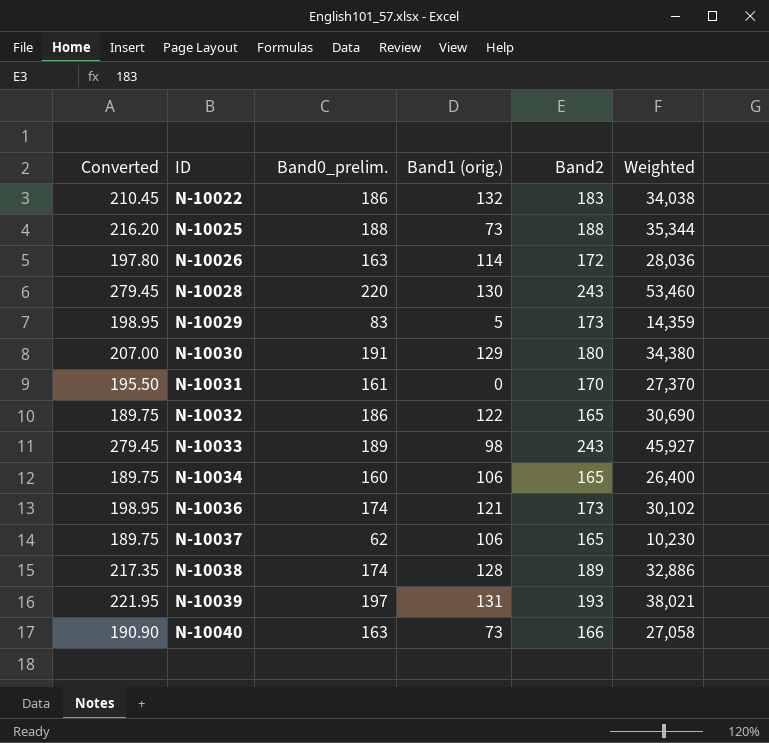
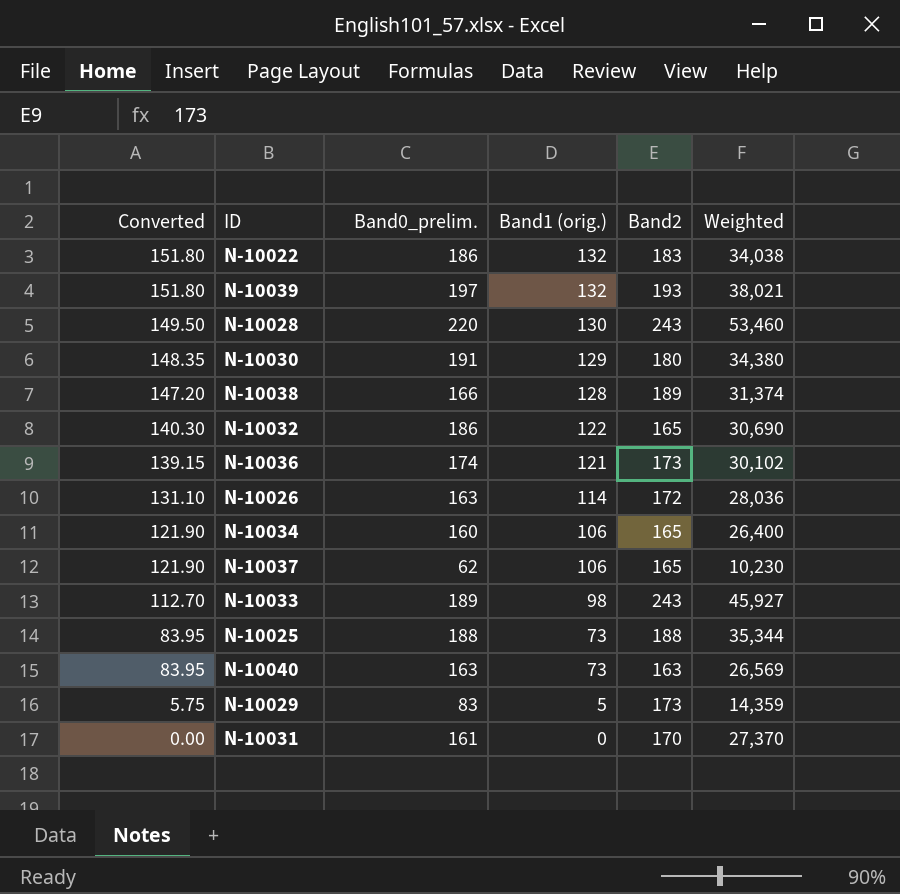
row order: ID ascending -> Converted descending
column Converted | formula: [Band2] * 1.15 -> [Band1 (orig.)] * 1.15
N-10039 | Band1 (orig.): 131 -> 132
N-10038 | Band0_prelim.: 174 -> 166
N-10038 | Weighted: 32,886 -> 31,374
N-10040 | Band2: 166 -> 163
N-10040 | Weighted: 27,058 -> 26,569

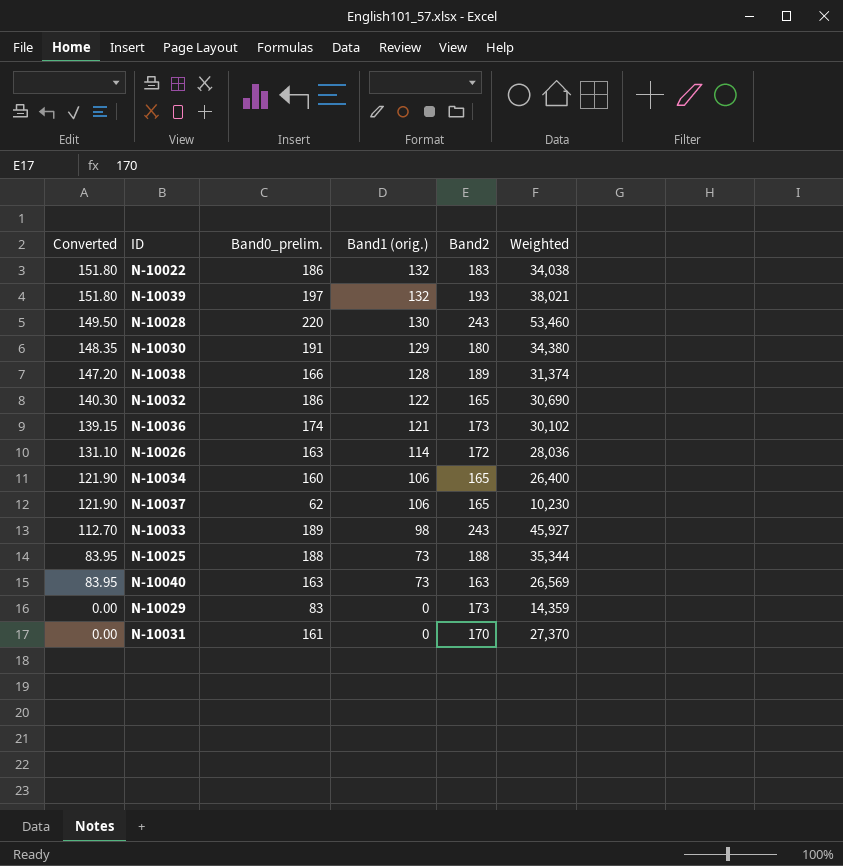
N-10029 | Converted: 5.75 -> 0.00
N-10029 | Band1 (orig.): 5 -> 0

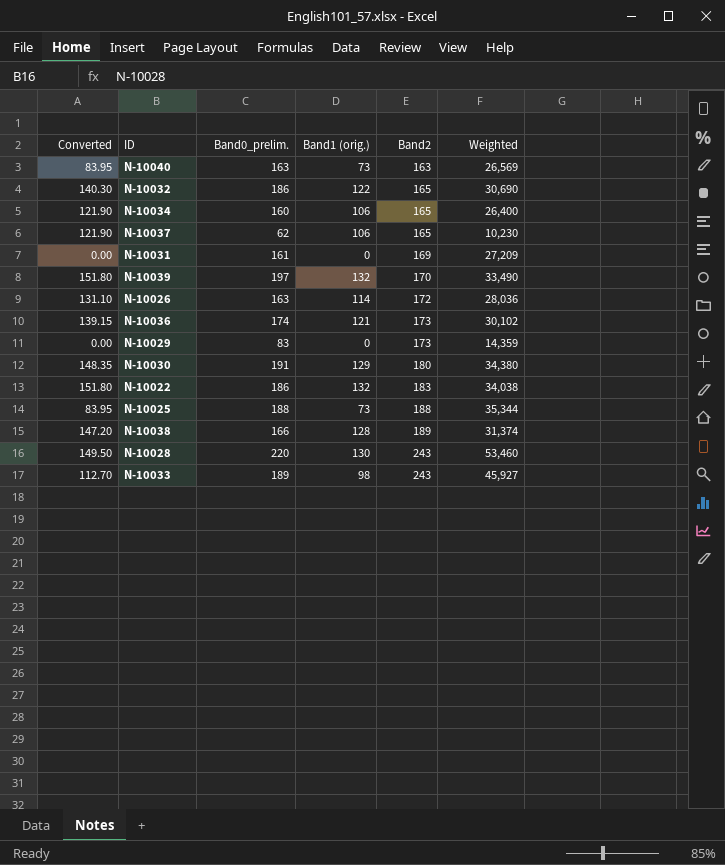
row order: Converted descending -> Band2 ascending
N-10031 | Band2: 170 -> 169
N-10031 | Weighted: 27,370 -> 27,209
N-10039 | Band2: 193 -> 170
N-10039 | Weighted: 38,021 -> 33,490

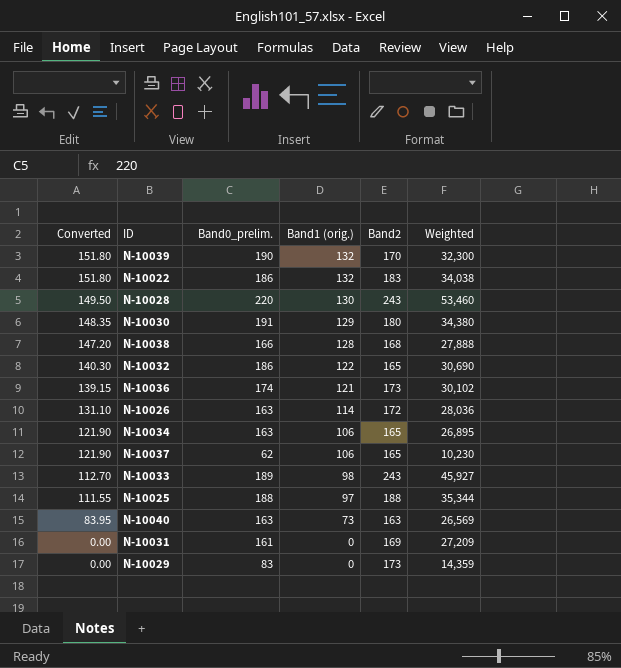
row order: Band2 ascending -> Converted descending
N-10039 | Band0_prelim.: 197 -> 190
N-10039 | Weighted: 33,490 -> 32,300
N-10038 | Band2: 189 -> 168
N-10038 | Weighted: 31,374 -> 27,888
N-10034 | Band0_prelim.: 160 -> 163
N-10034 | Weighted: 26,400 -> 26,895
N-10025 | Converted: 83.95 -> 111.55
N-10025 | Band1 (orig.): 73 -> 97

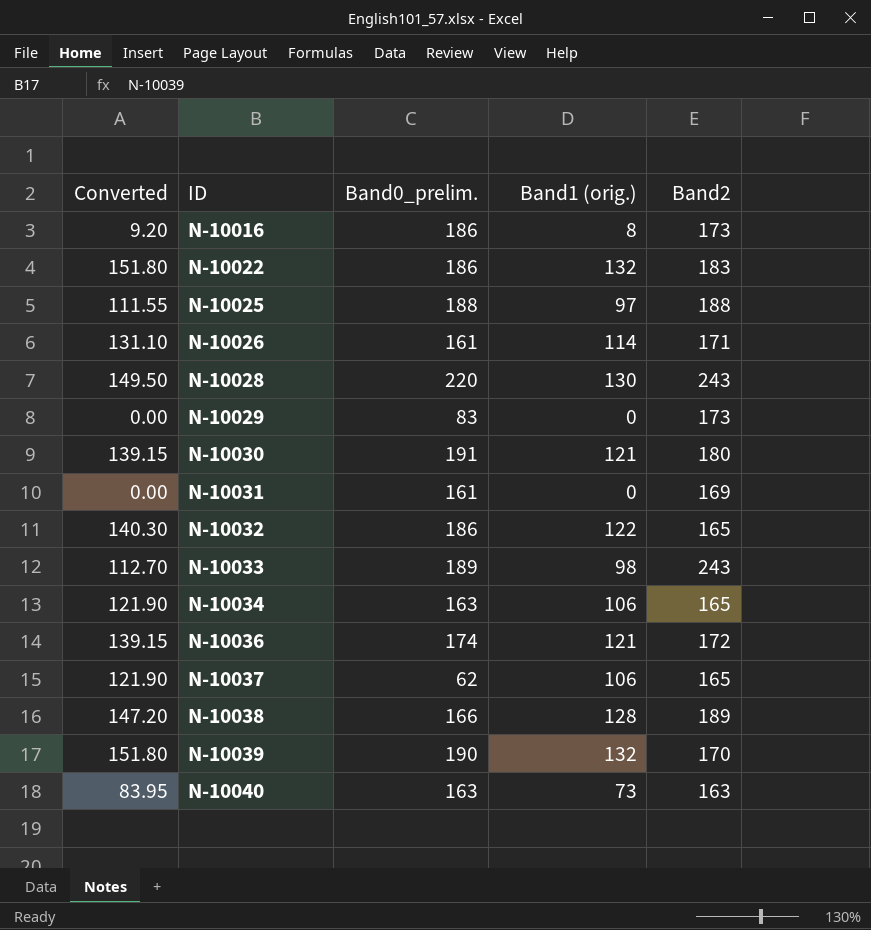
row order: Converted descending -> ID ascending
column Weighted | formula: [Band0_prelim.] * [Band2] -> none
row N-10016: none -> 9.20 | 186 | 8 | 173
N-10026 | Band0_prelim.: 163 -> 161
N-10026 | Band2: 172 -> 171
N-10030 | Converted: 148.35 -> 139.15
N-10030 | Band1 (orig.): 129 -> 121
N-10036 | Band2: 173 -> 172
N-10038 | Band2: 168 -> 189

